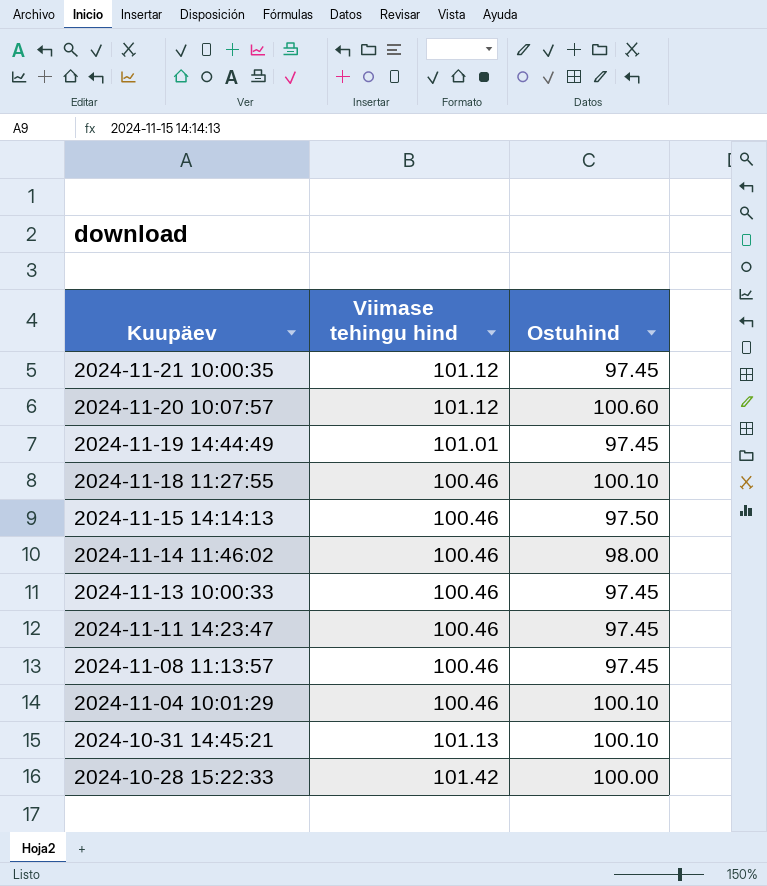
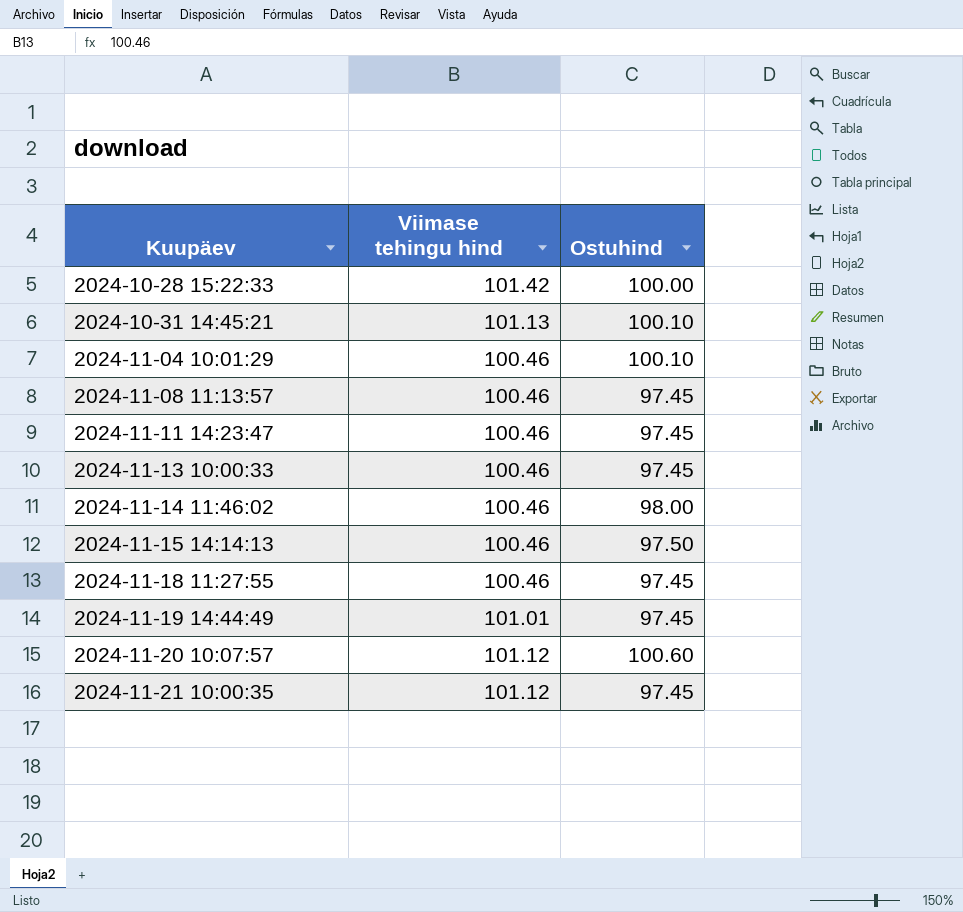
row order: Kuupäev descending -> Kuupäev ascending
2024-11-18 11:27:55 | Ostuhind: 100.10 -> 97.45

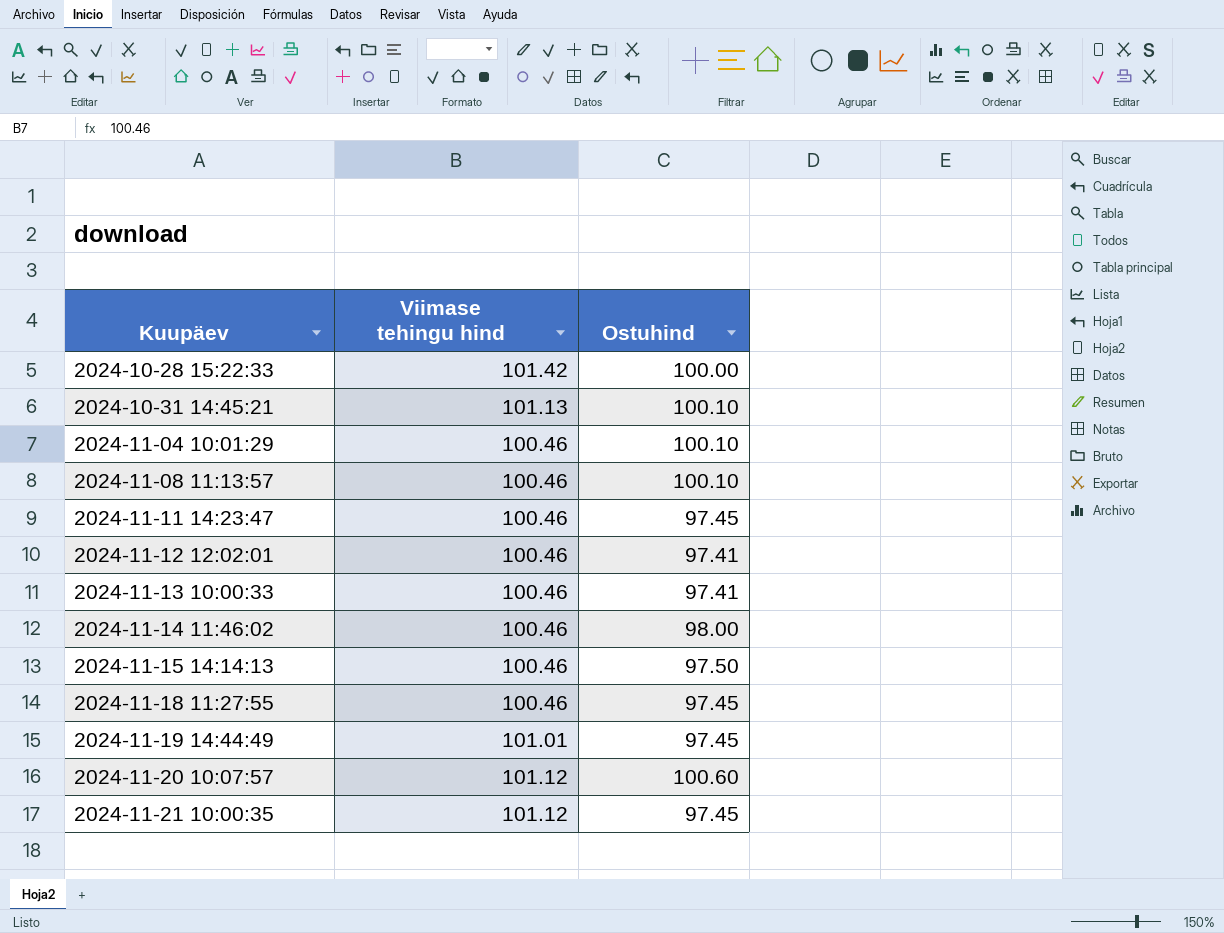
2024-11-08 11:13:57 | Ostuhind: 97.45 -> 100.10
row 2024-11-12 12:02:01: none -> 100.46 | 97.41
2024-11-13 10:00:33 | Ostuhind: 97.45 -> 97.41

